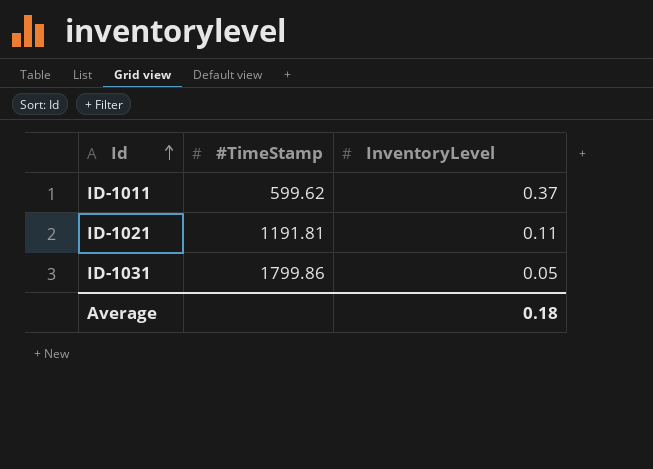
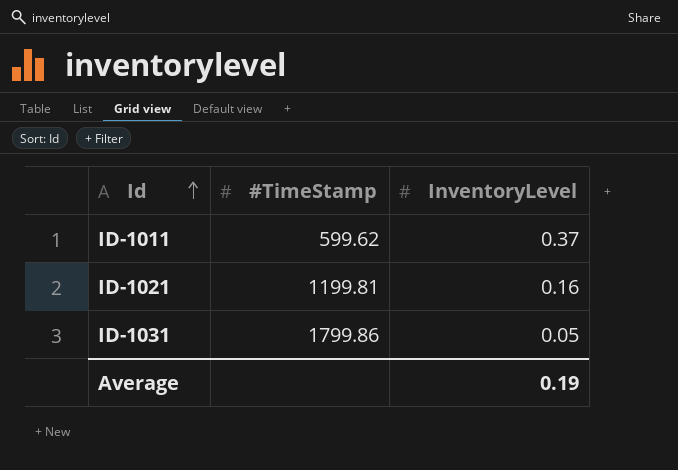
ID-1021 | #TimeStamp: 1191.81 -> 1199.81
ID-1021 | InventoryLevel: 0.11 -> 0.16
Average | InventoryLevel: 0.18 -> 0.19

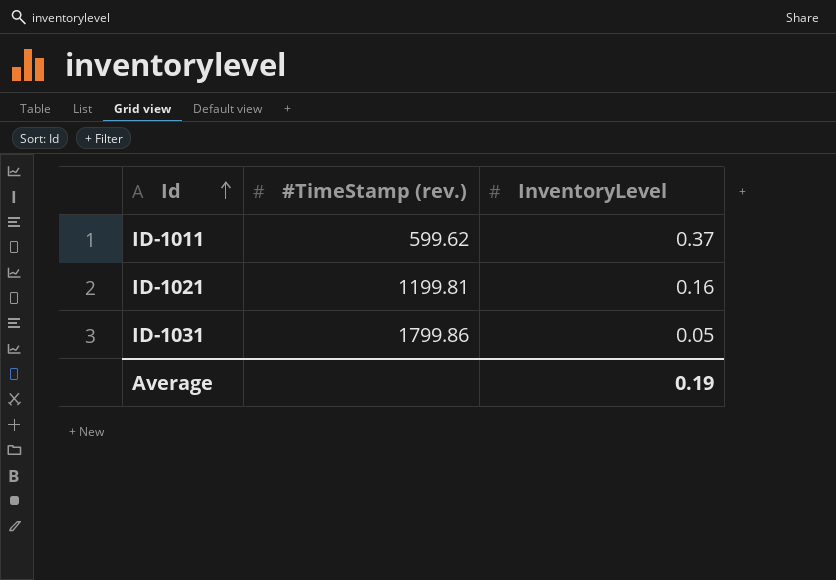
column name: #TimeStamp -> #TimeStamp (rev.)

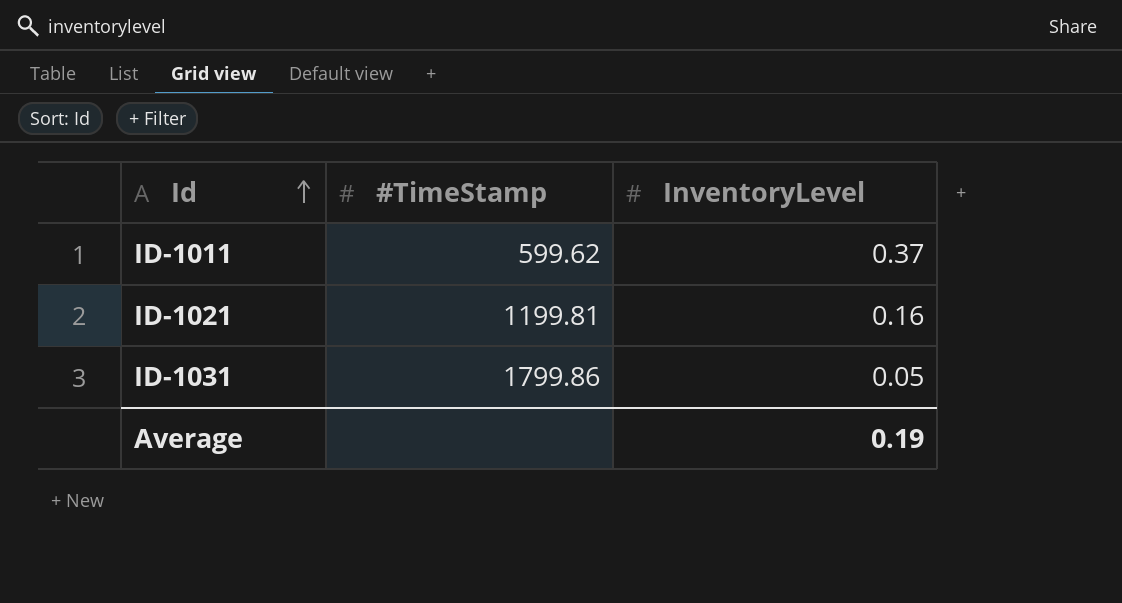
column name: #TimeStamp (rev.) -> #TimeStamp

